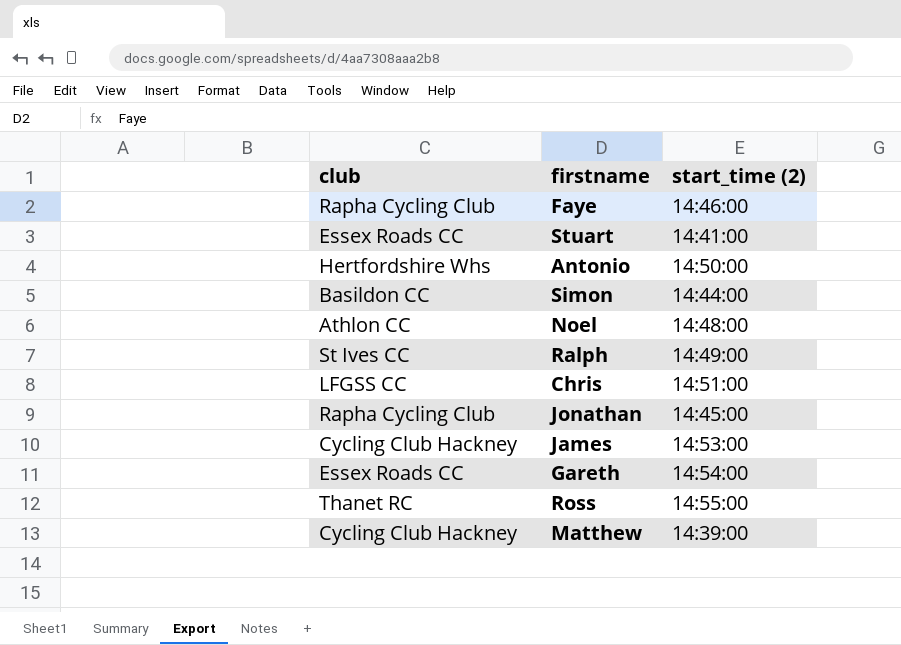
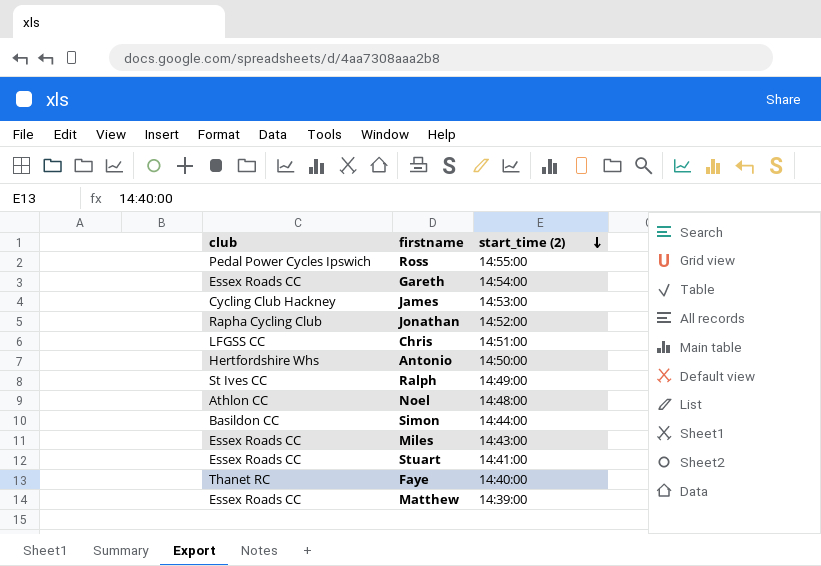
row order: none -> start_time (2) descending
Ross | club: Thanet RC -> Pedal Power Cycles Ipswich
Jonathan | start_time (2): 14:45:00 -> 14:52:00
row Miles: none -> Essex Roads CC | 14:43:00
Faye | club: Rapha Cycling Club -> Thanet RC
Faye | start_time (2): 14:46:00 -> 14:40:00
Matthew | club: Cycling Club Hackney -> Essex Roads CC

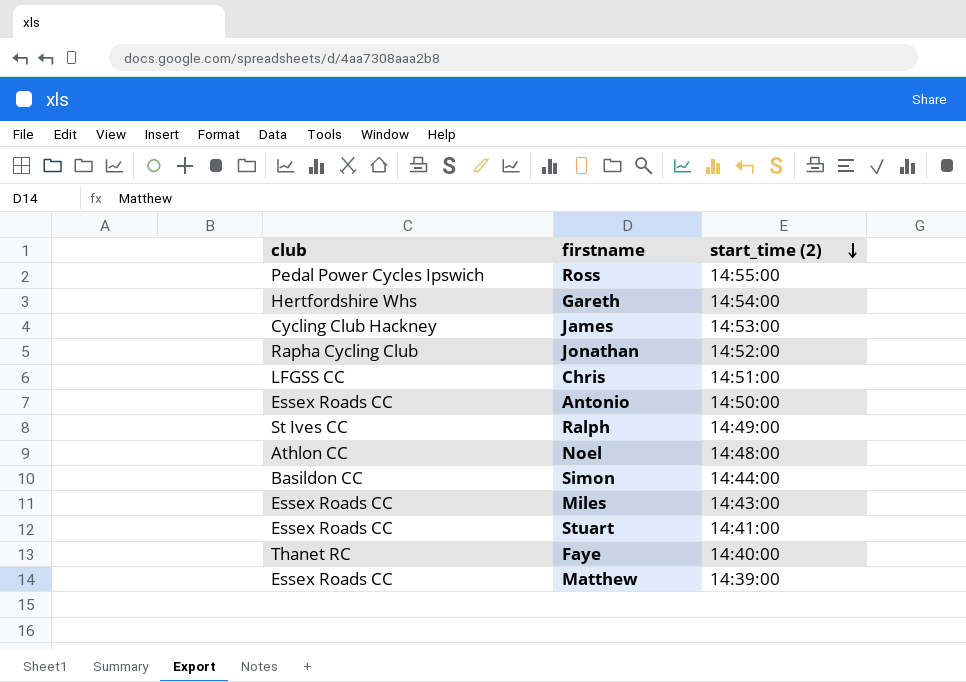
Gareth | club: Essex Roads CC -> Hertfordshire Whs
Antonio | club: Hertfordshire Whs -> Essex Roads CC

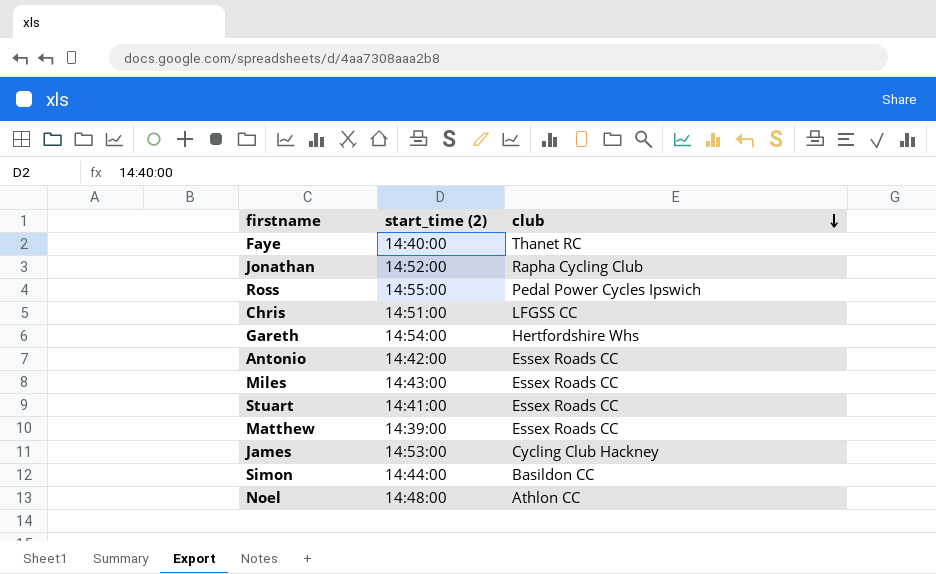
row order: start_time (2) descending -> club descending
column club | position: 1 -> 3
row Ralph: St Ives CC | 14:49:00 -> none
Antonio | start_time (2): 14:50:00 -> 14:42:00

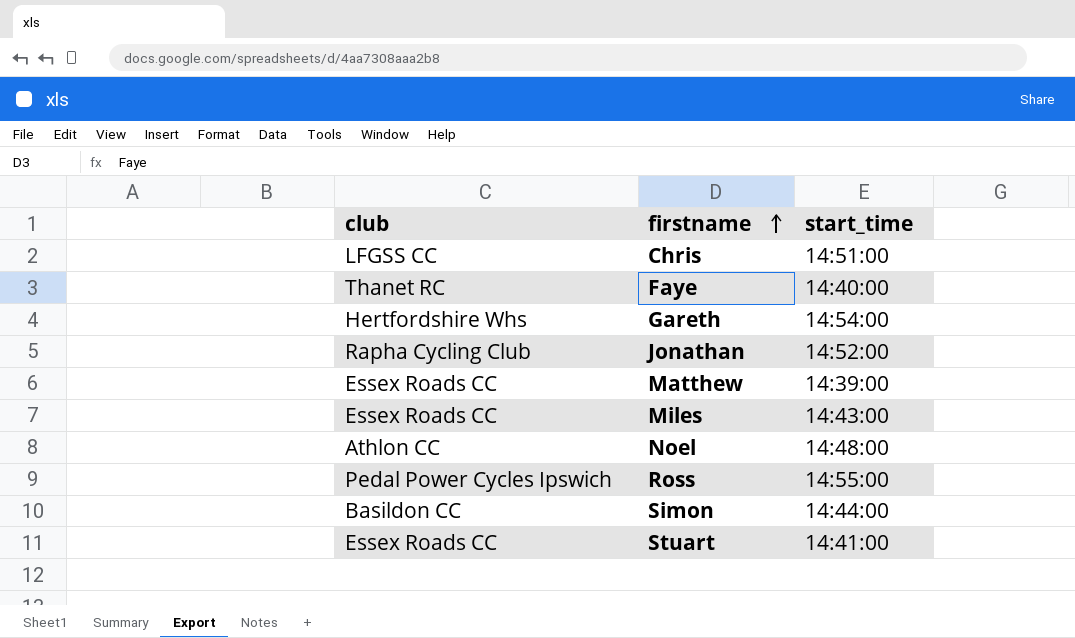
row order: club descending -> firstname ascending
column club | position: 3 -> 1
column name: start_time (2) -> start_time
row Antonio: 14:42:00 | Essex Roads CC -> none
row James: 14:53:00 | Cycling Club Hackney -> none

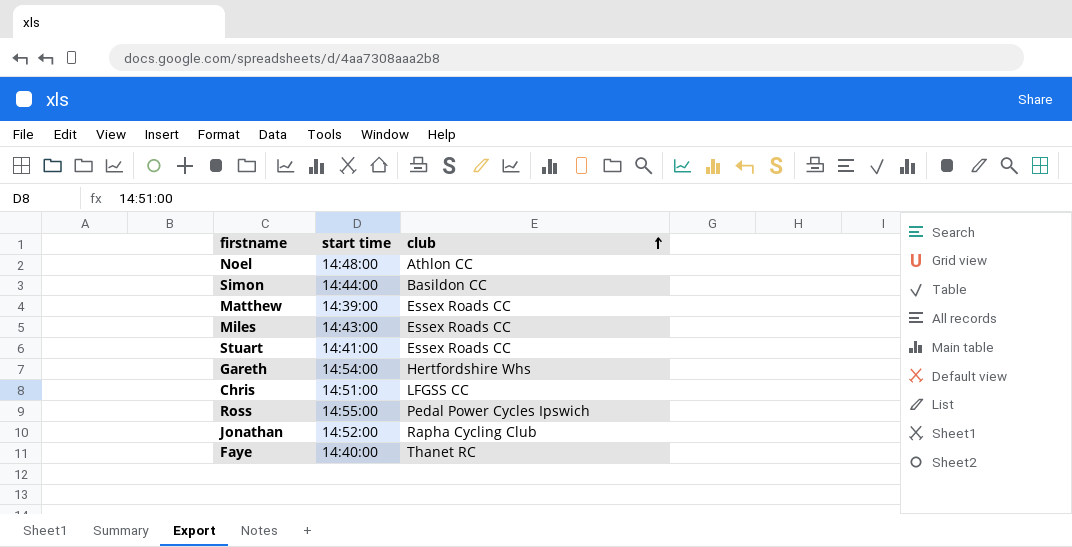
row order: firstname ascending -> club ascending
column name: start_time -> start time
column club | position: 1 -> 3

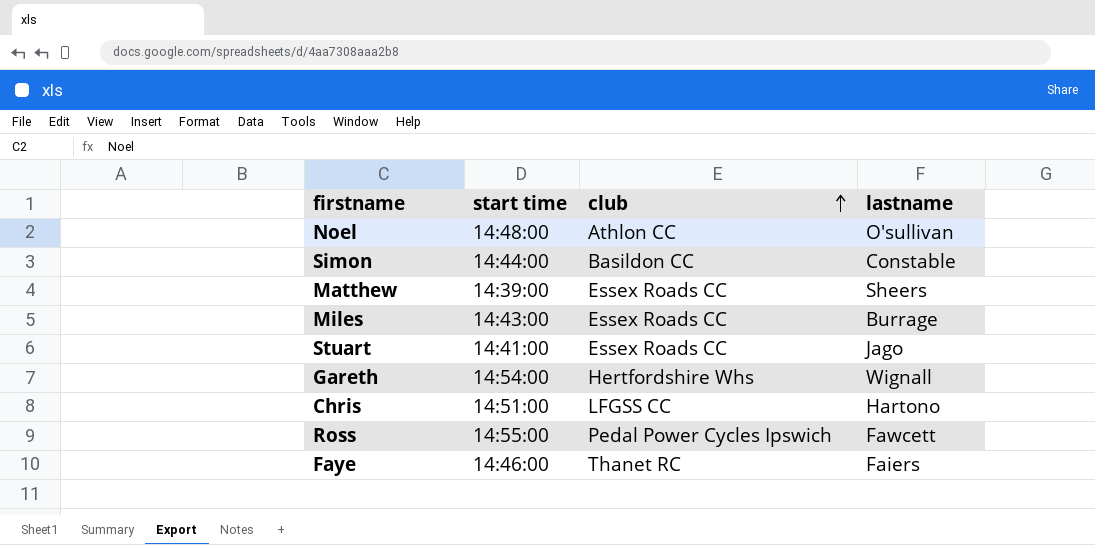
column lastname | position: none -> 4
row Jonathan: 14:52:00 | Rapha Cycling Club -> none
Faye | start time: 14:40:00 -> 14:46:00

